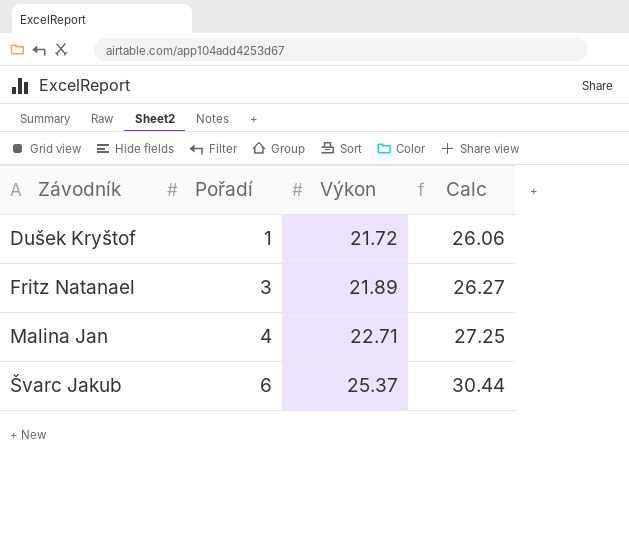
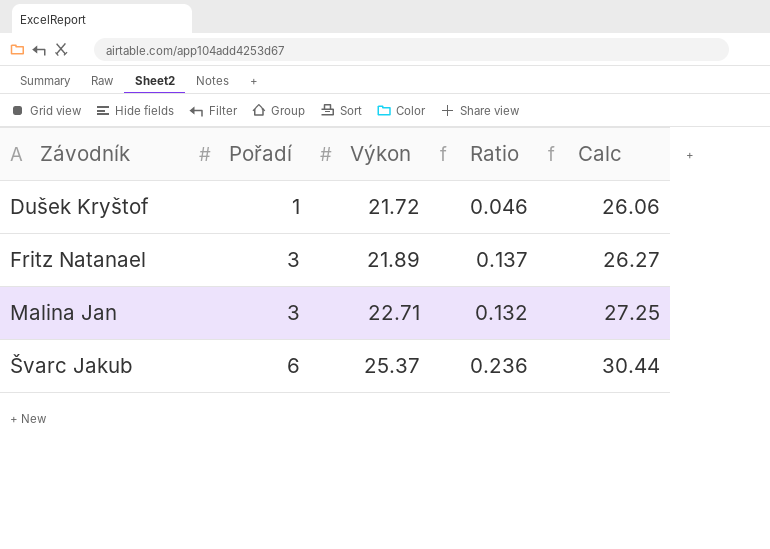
column Ratio | formula: none -> [Pořadí] / [Výkon]
Malina Jan | Pořadí: 4 -> 3

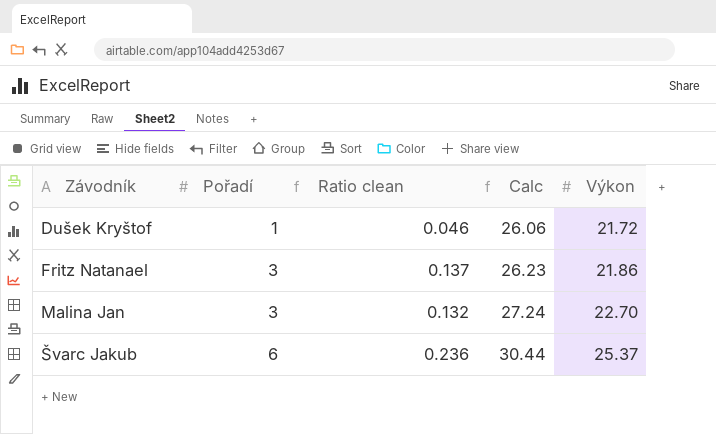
column name: Ratio -> Ratio clean
column Výkon | position: 3 -> 5
Fritz Natanael | Calc: 26.27 -> 26.23
Fritz Natanael | Výkon: 21.89 -> 21.86
Malina Jan | Calc: 27.25 -> 27.24
Malina Jan | Výkon: 22.71 -> 22.70

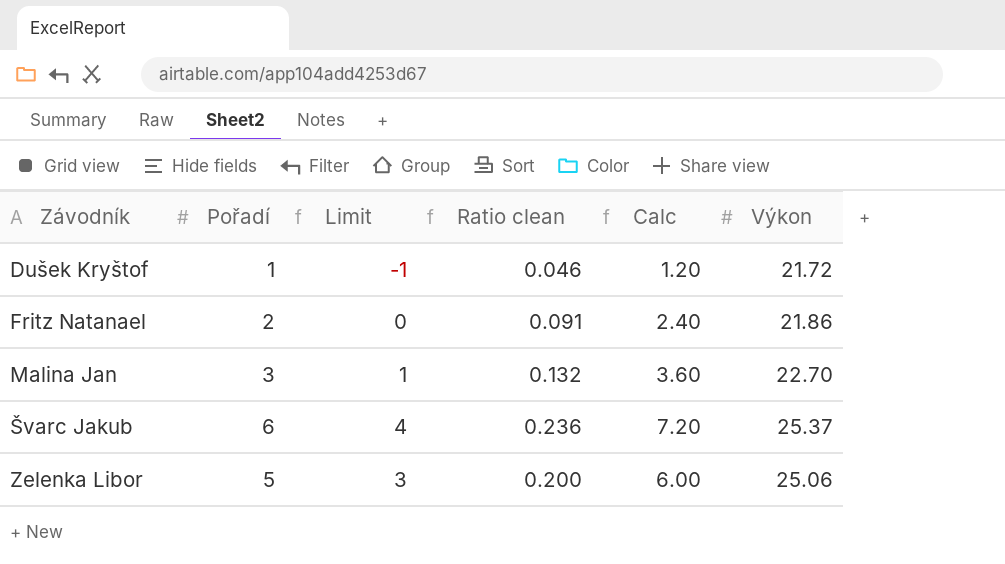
column Limit | formula: none -> [Pořadí] - 2
column Calc | formula: [Výkon] * 1.2 -> [Pořadí] * 1.2
Fritz Natanael | Pořadí: 3 -> 2
Fritz Natanael | Ratio clean: 0.137 -> 0.091
row Zelenka Libor: none -> 5 | 3 | 0.200 | 6.00 | 25.06

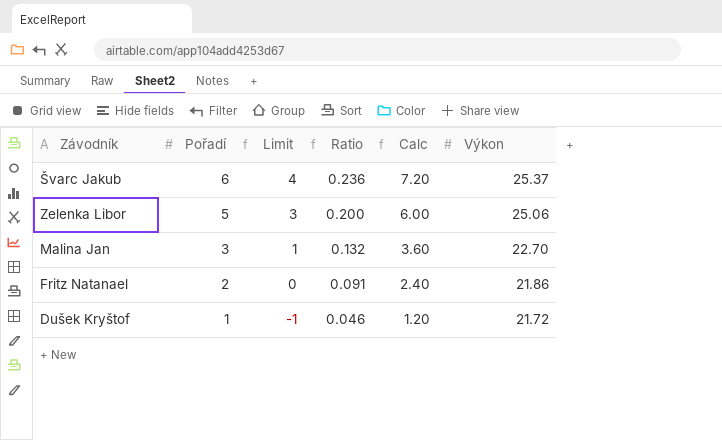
row order: Závodník ascending -> Pořadí descending
column name: Ratio clean -> Ratio

